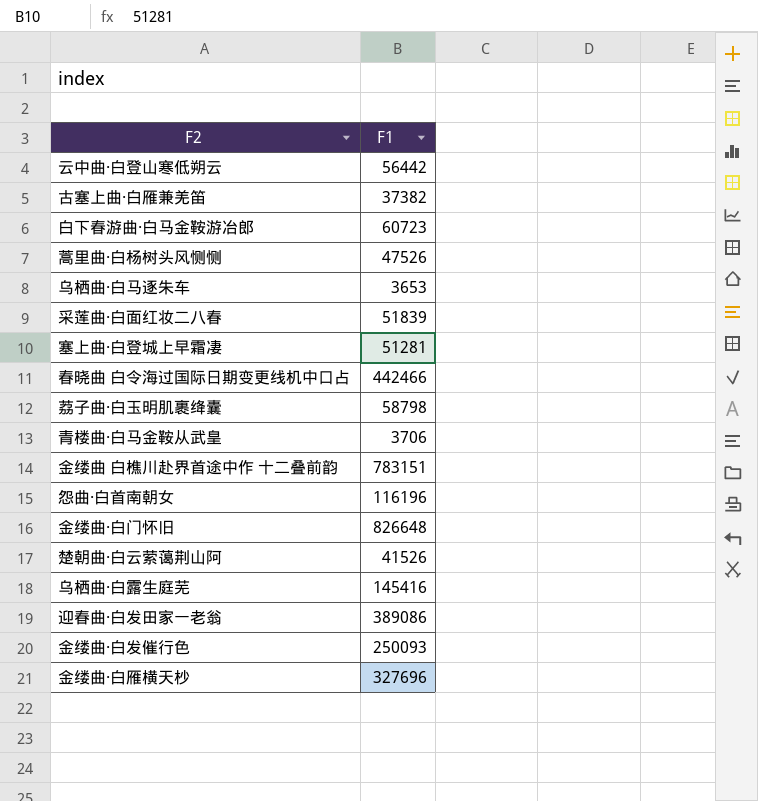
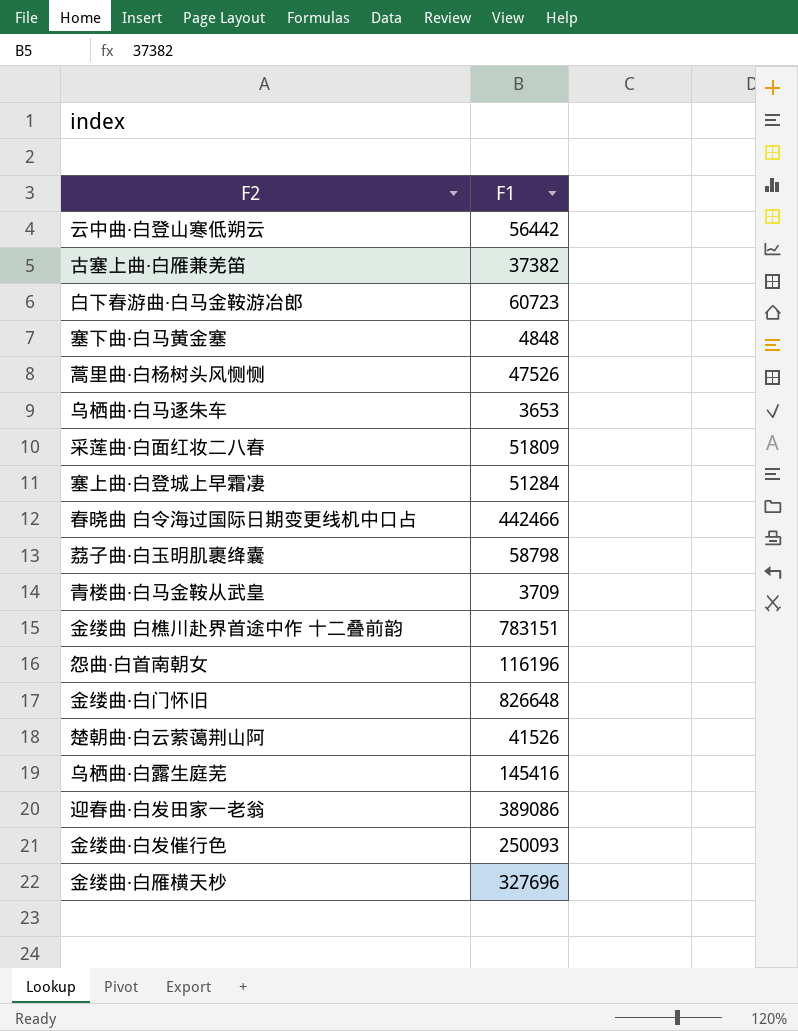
row 塞下曲·白马黄金塞: none -> 4848
采莲曲·白面红妆二八春 | F1: 51839 -> 51809
塞上曲·白登城上早霜凄 | F1: 51281 -> 51284
青楼曲·白马金鞍从武皇 | F1: 3706 -> 3709

